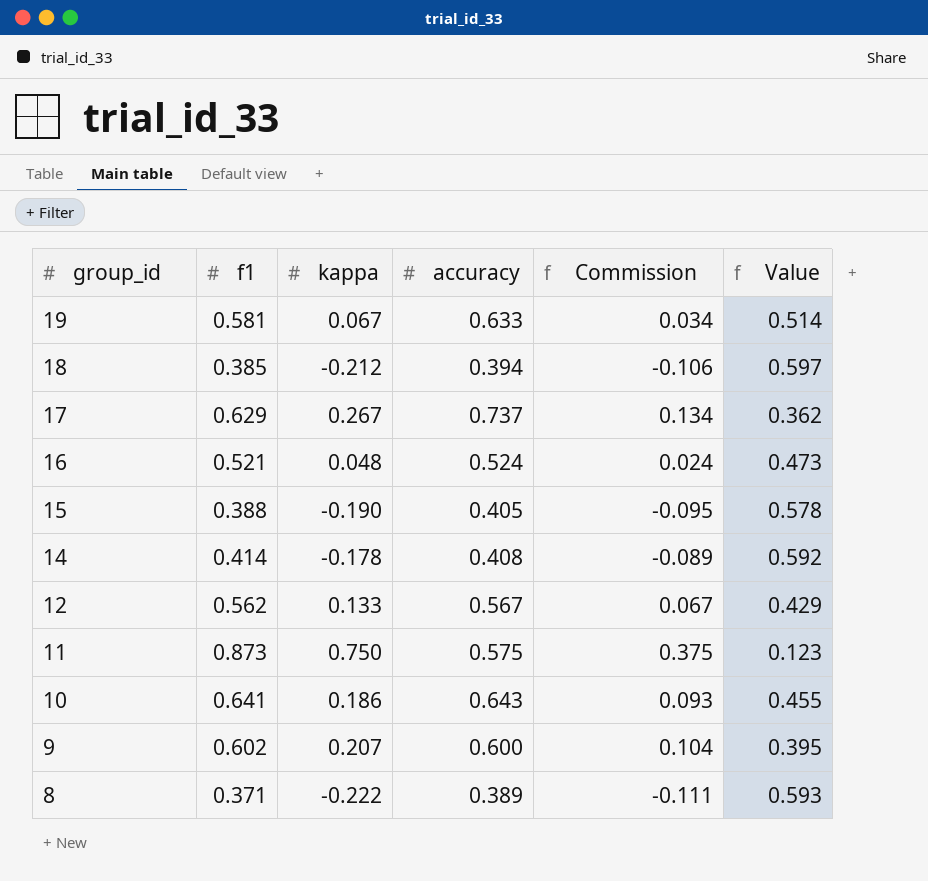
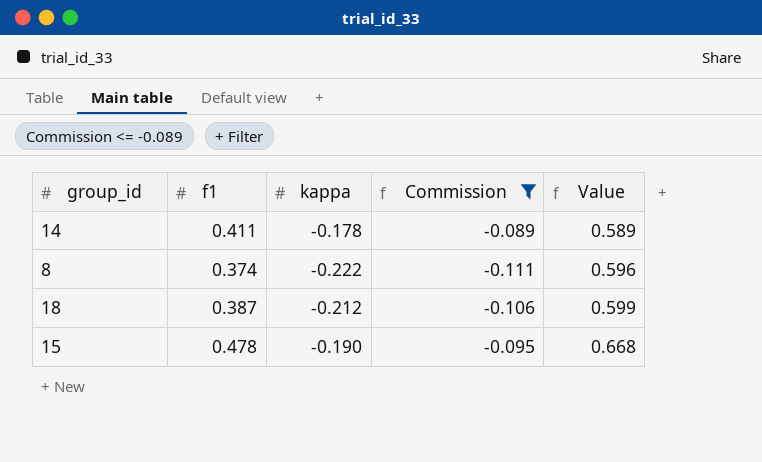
filter: none -> Commission <= -0.089
row order: group_id descending -> Value ascending
column accuracy | position: 4 -> none
14 | f1: 0.414 -> 0.411
14 | Value: 0.592 -> 0.589
8 | f1: 0.371 -> 0.374
8 | Value: 0.593 -> 0.596
18 | f1: 0.385 -> 0.387
18 | Value: 0.597 -> 0.599
15 | f1: 0.388 -> 0.478
15 | Value: 0.578 -> 0.668

